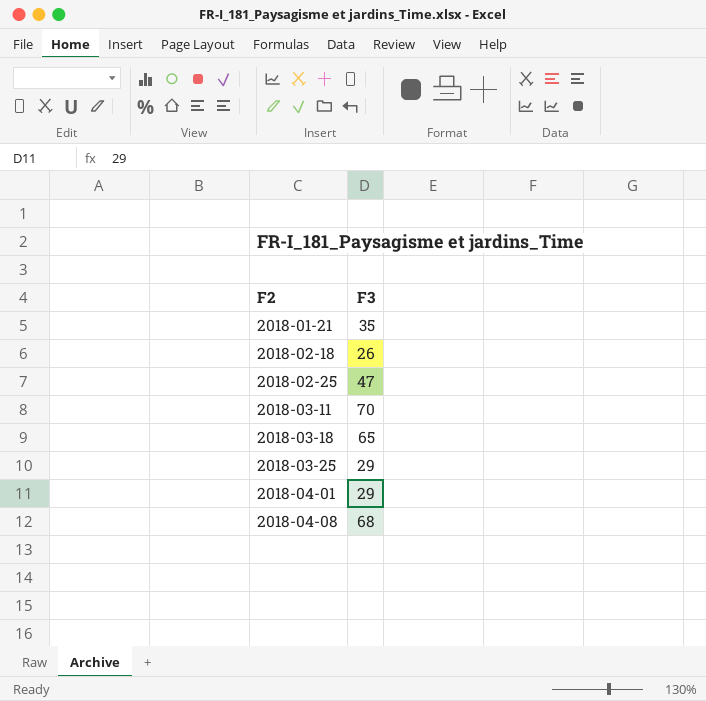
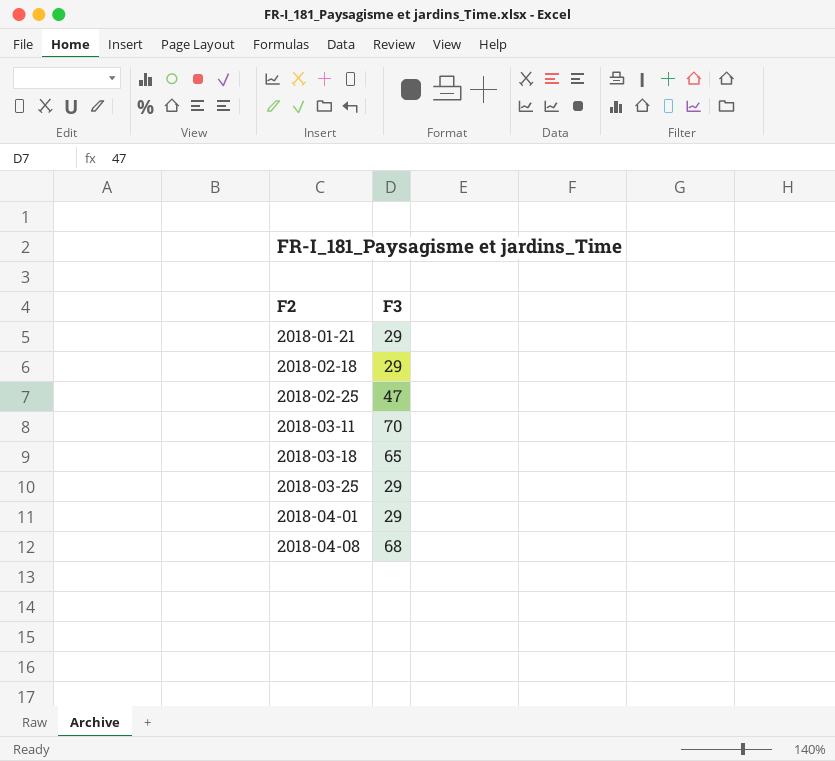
2018-01-21 | F3: 35 -> 29
2018-02-18 | F3: 26 -> 29

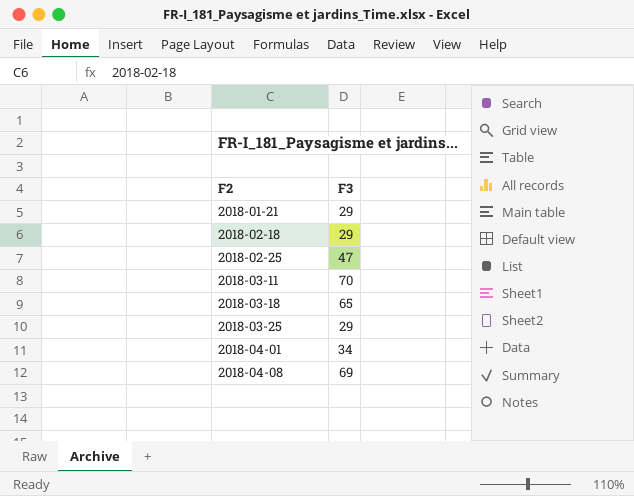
2018-04-01 | F3: 29 -> 34
2018-04-08 | F3: 68 -> 69

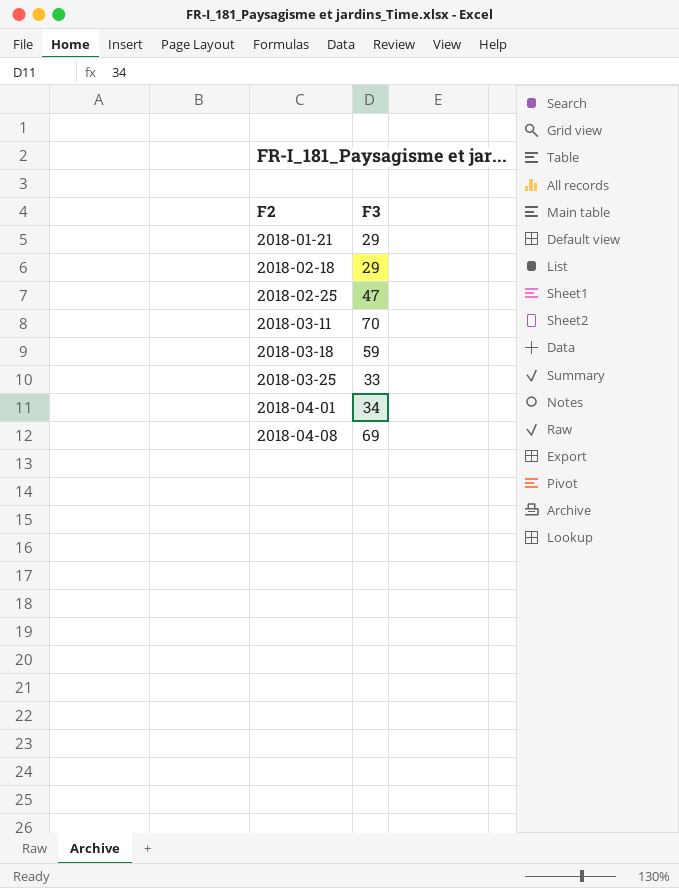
2018-03-18 | F3: 65 -> 59
2018-03-25 | F3: 29 -> 33

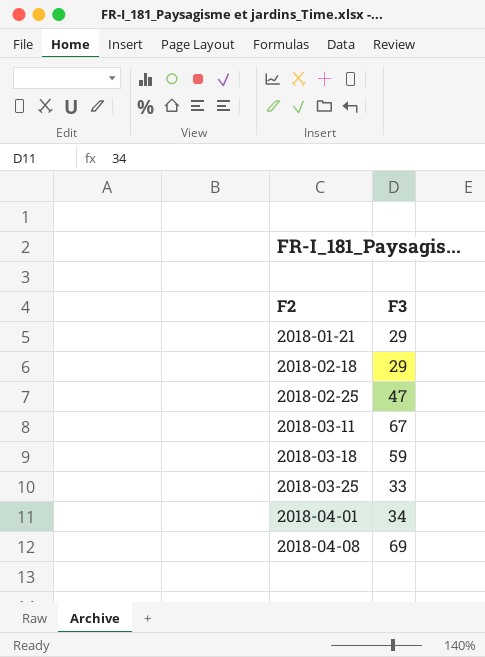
2018-03-11 | F3: 70 -> 67

